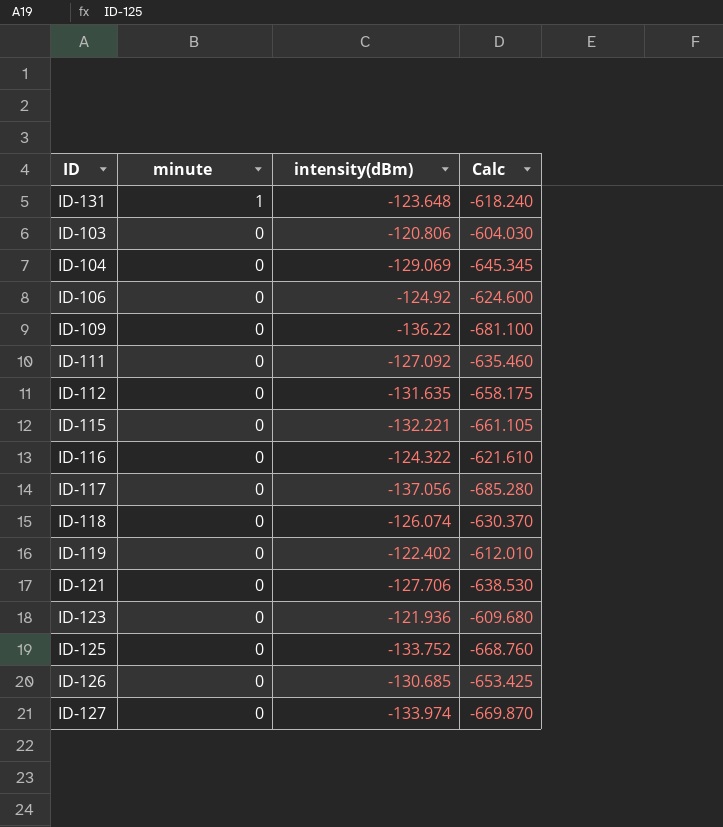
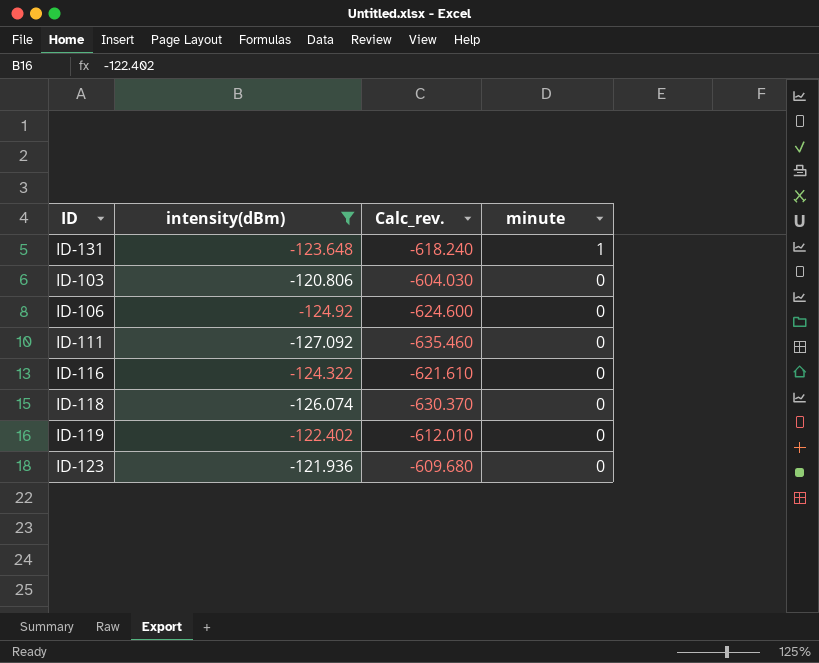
filter: none -> intensity(dBm) >= -127.092
column name: Calc -> Calc_rev.
column minute | position: 2 -> 4

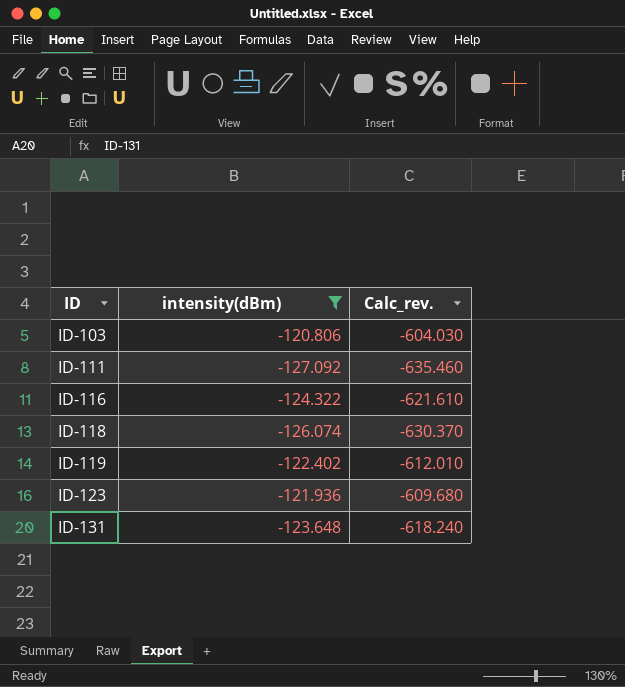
row order: minute descending -> ID ascending
column minute | position: 4 -> none
row ID-106: -124.92 | -624.600 | 0 -> none

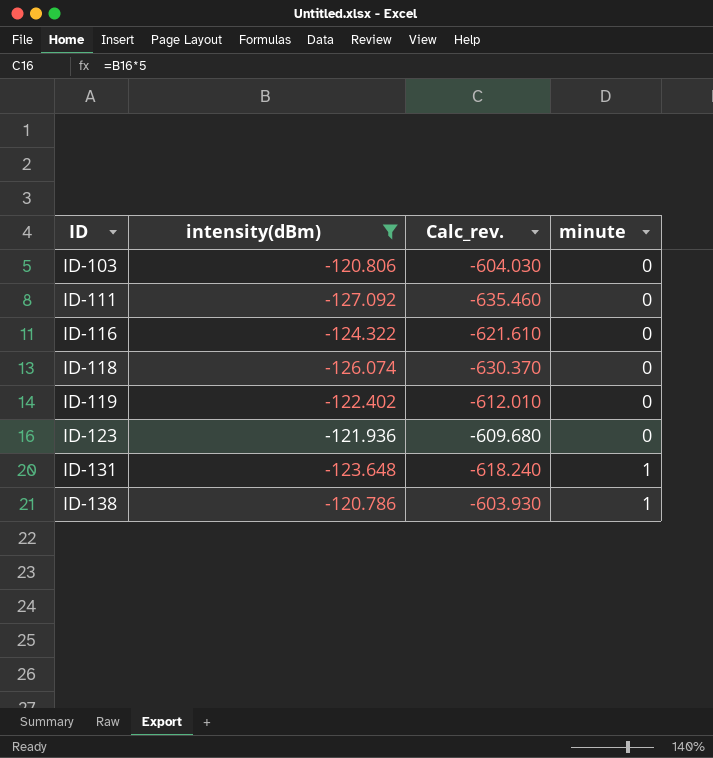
column minute | position: none -> 4
row ID-138: none -> -120.786 | -603.930 | 1

